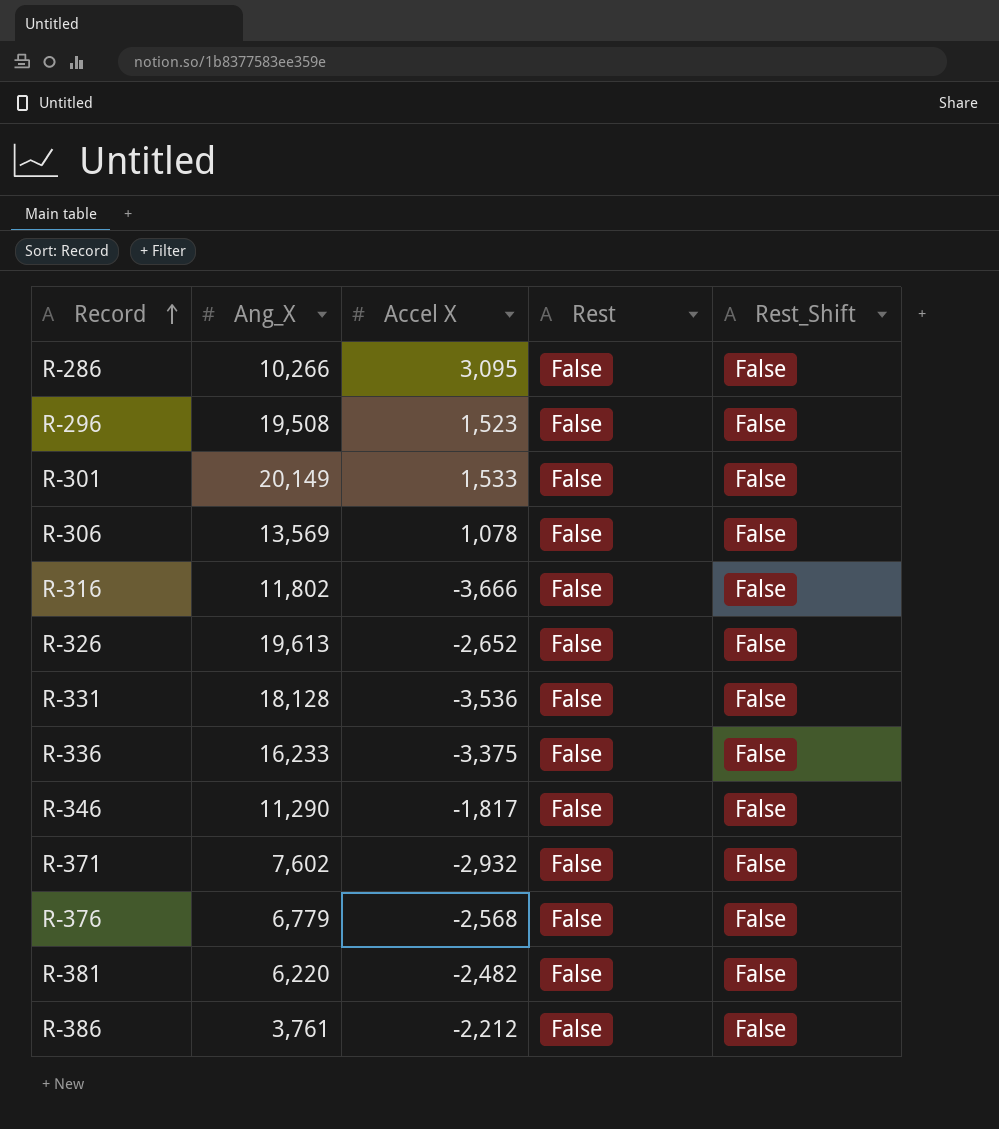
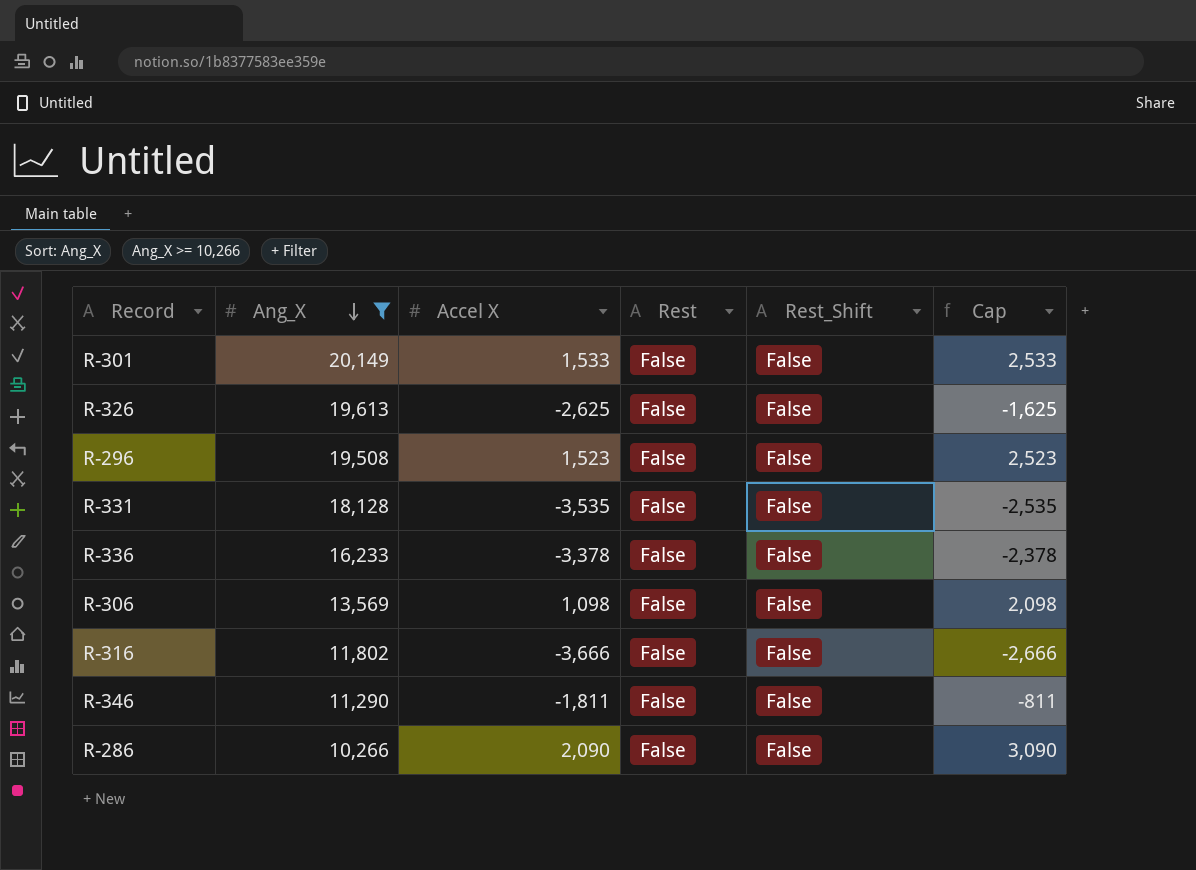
filter: none -> Ang_X >= 10,266
row order: Record ascending -> Ang_X descending
column Cap | formula: none -> [Accel X] + 1000
R-326 | Accel X: -2,652 -> -2,625
R-331 | Accel X: -3,536 -> -3,535
R-336 | Accel X: -3,375 -> -3,378
R-306 | Accel X: 1,078 -> 1,098
R-346 | Accel X: -1,817 -> -1,811
R-286 | Accel X: 3,095 -> 2,090

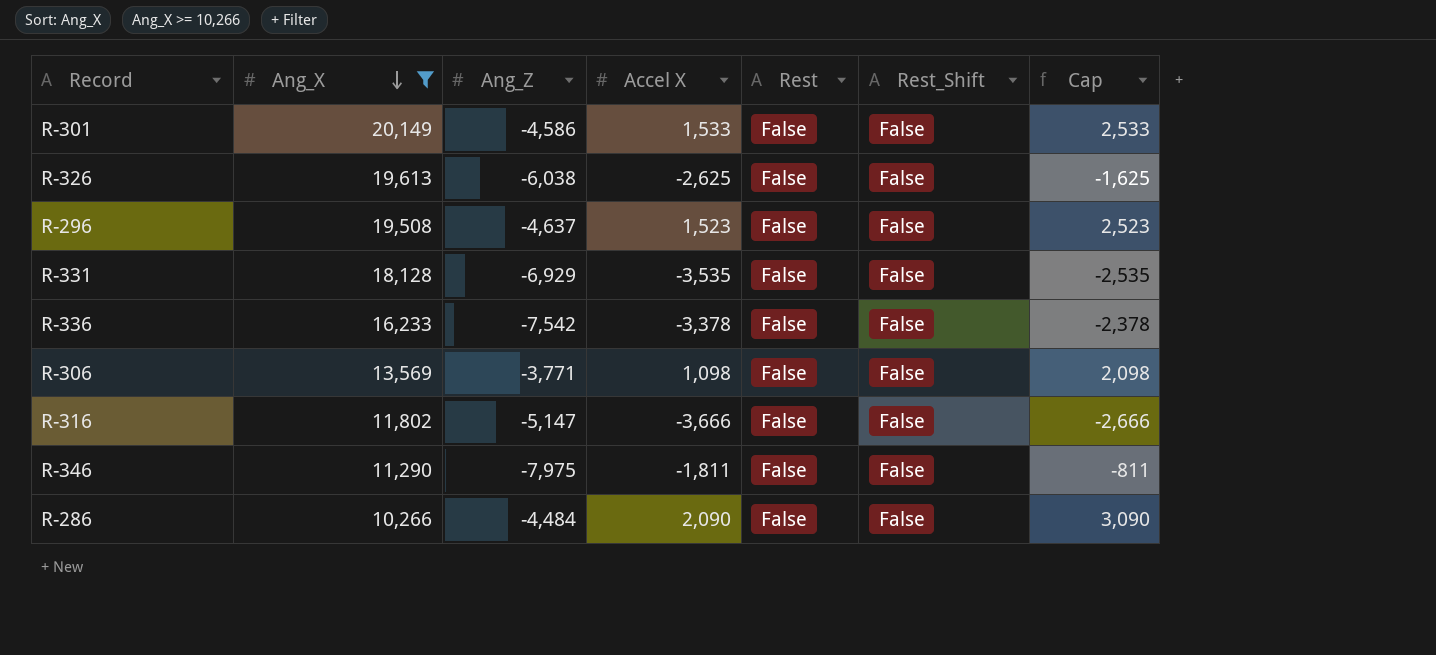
column Ang_Z | position: none -> 3

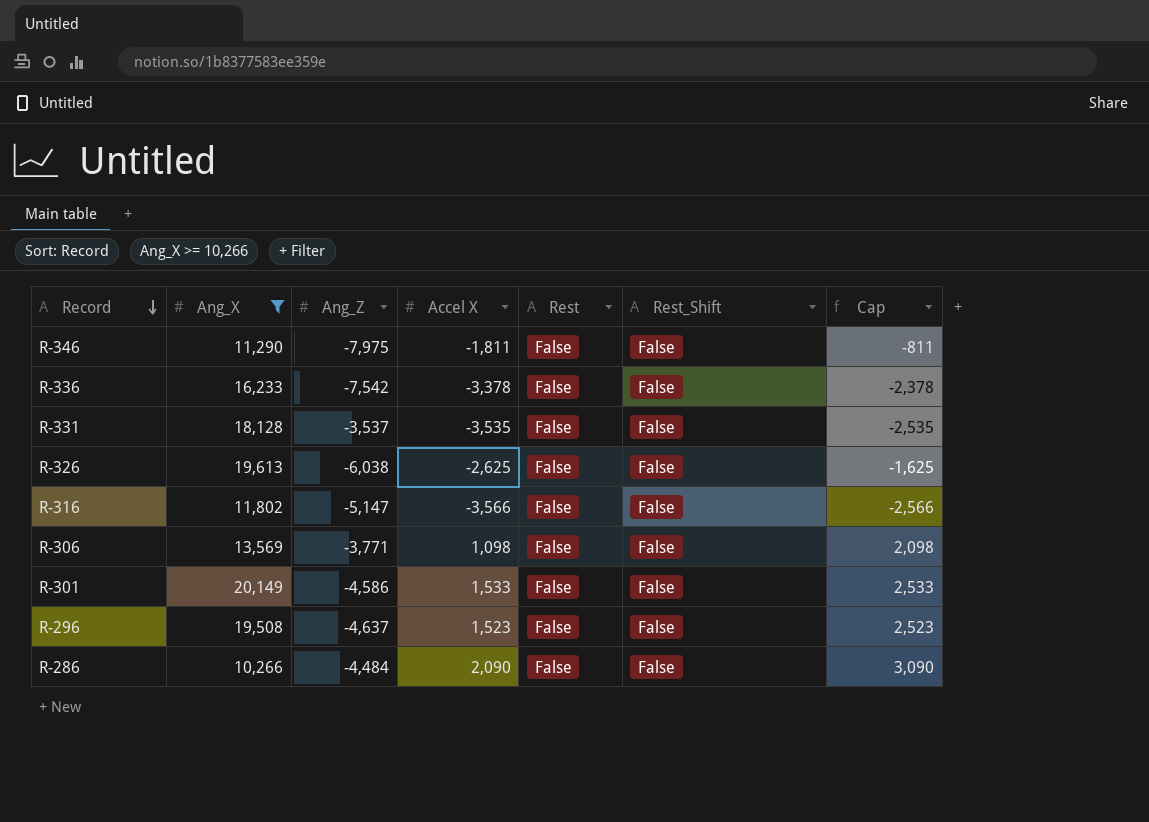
row order: Ang_X descending -> Record descending
R-331 | Ang_Z: -6,929 -> -3,537
R-316 | Accel X: -3,666 -> -3,566
R-316 | Cap: -2,666 -> -2,566

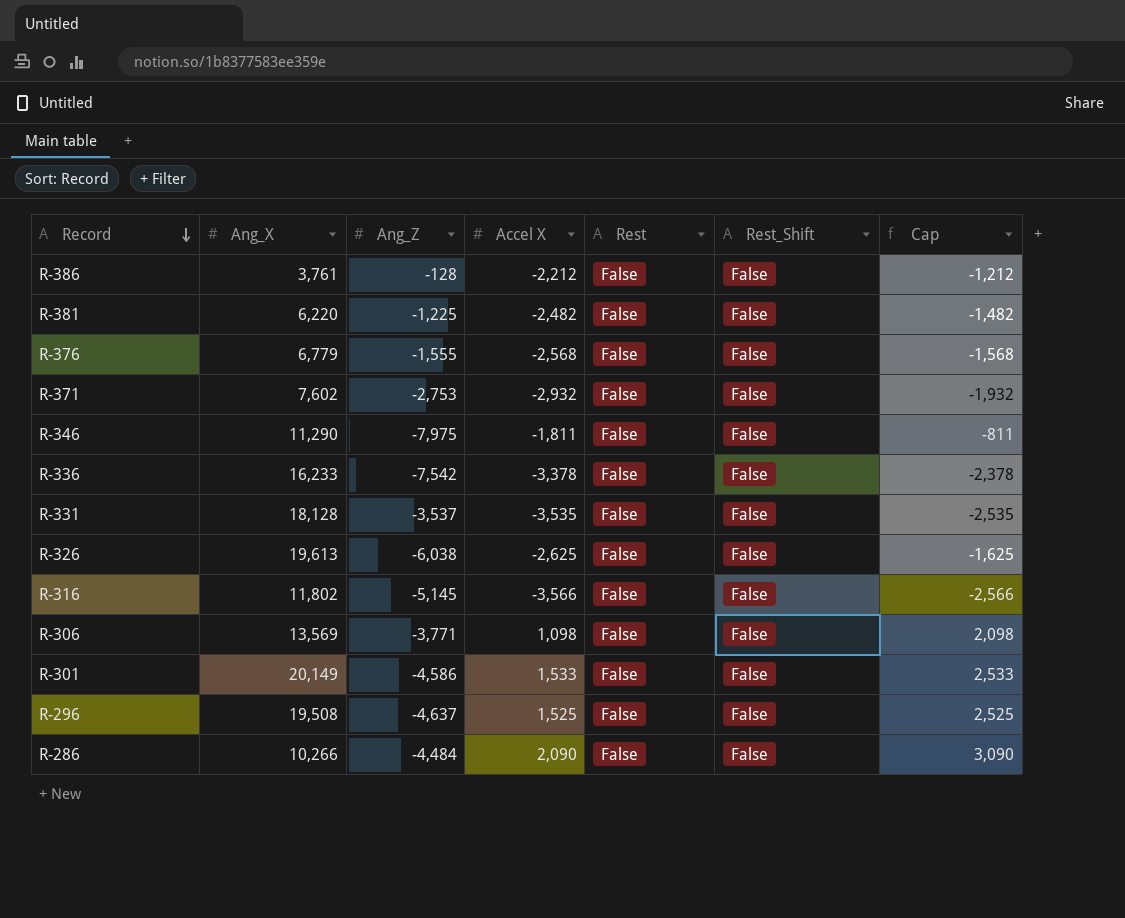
filter: Ang_X >= 10,266 -> none
R-316 | Ang_Z: -5,147 -> -5,145
R-296 | Accel X: 1,523 -> 1,525
R-296 | Cap: 2,523 -> 2,525

